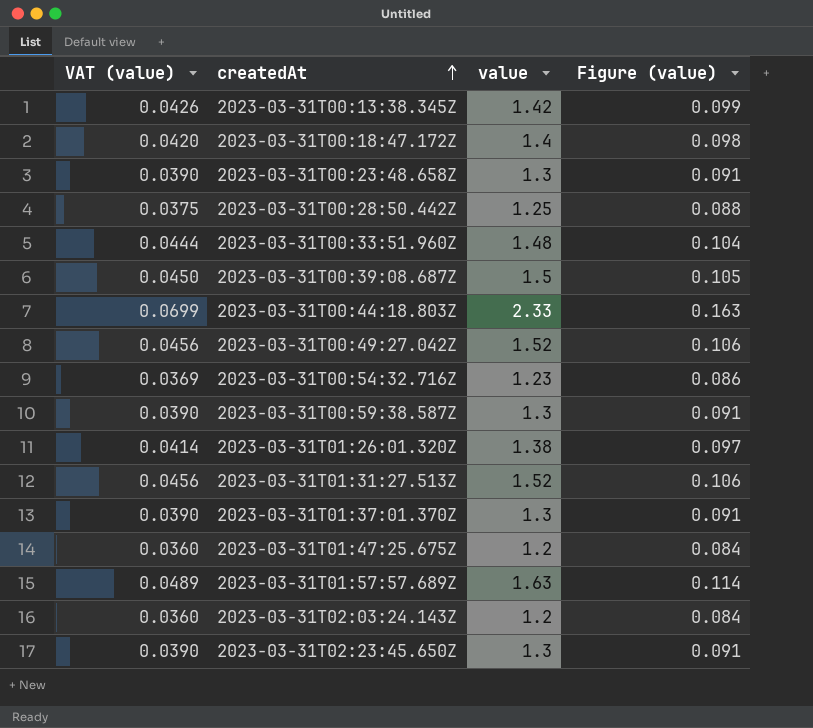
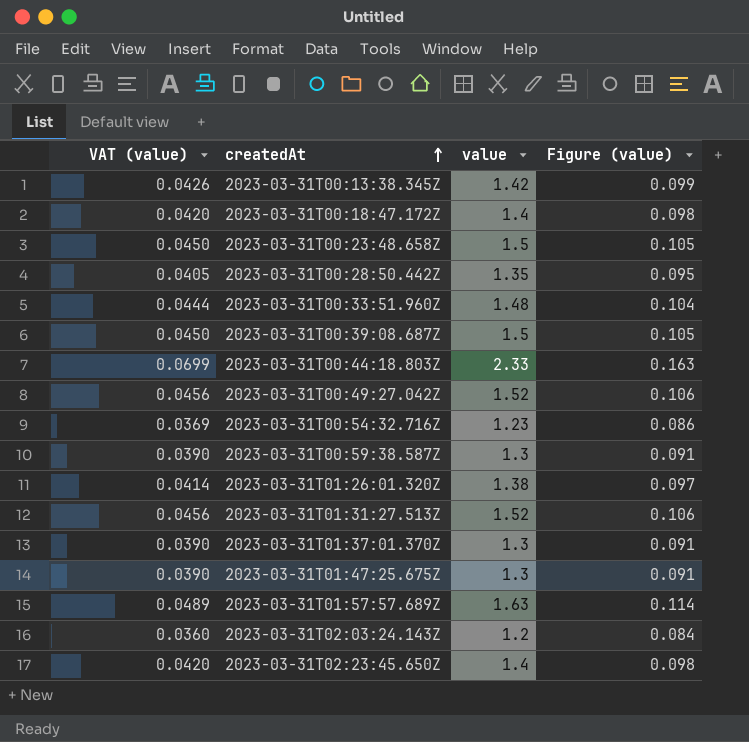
2023-03-31T00:23:48.658Z | VAT (value): 0.0390 -> 0.0450
2023-03-31T00:23:48.658Z | value: 1.3 -> 1.5
2023-03-31T00:23:48.658Z | Figure (value): 0.091 -> 0.105
2023-03-31T00:28:50.442Z | VAT (value): 0.0375 -> 0.0405
2023-03-31T00:28:50.442Z | value: 1.25 -> 1.35
2023-03-31T00:28:50.442Z | Figure (value): 0.088 -> 0.095
2023-03-31T01:47:25.675Z | VAT (value): 0.0360 -> 0.0390
2023-03-31T01:47:25.675Z | value: 1.2 -> 1.3
2023-03-31T01:47:25.675Z | Figure (value): 0.084 -> 0.091
2023-03-31T02:23:45.650Z | VAT (value): 0.0390 -> 0.0420
2023-03-31T02:23:45.650Z | value: 1.3 -> 1.4
2023-03-31T02:23:45.650Z | Figure (value): 0.091 -> 0.098

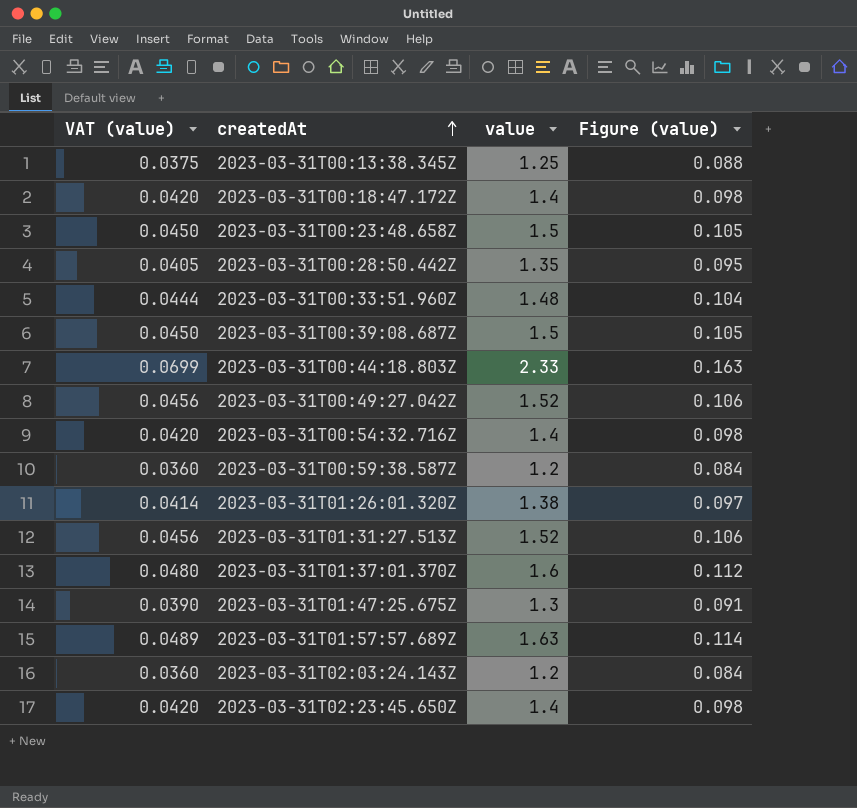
2023-03-31T00:13:38.345Z | VAT (value): 0.0426 -> 0.0375
2023-03-31T00:13:38.345Z | value: 1.42 -> 1.25
2023-03-31T00:13:38.345Z | Figure (value): 0.099 -> 0.088
2023-03-31T00:54:32.716Z | VAT (value): 0.0369 -> 0.0420
2023-03-31T00:54:32.716Z | value: 1.23 -> 1.4
2023-03-31T00:54:32.716Z | Figure (value): 0.086 -> 0.098
2023-03-31T00:59:38.587Z | VAT (value): 0.0390 -> 0.0360
2023-03-31T00:59:38.587Z | value: 1.3 -> 1.2
2023-03-31T00:59:38.587Z | Figure (value): 0.091 -> 0.084
2023-03-31T01:37:01.370Z | VAT (value): 0.0390 -> 0.0480
2023-03-31T01:37:01.370Z | value: 1.3 -> 1.6
2023-03-31T01:37:01.370Z | Figure (value): 0.091 -> 0.112

